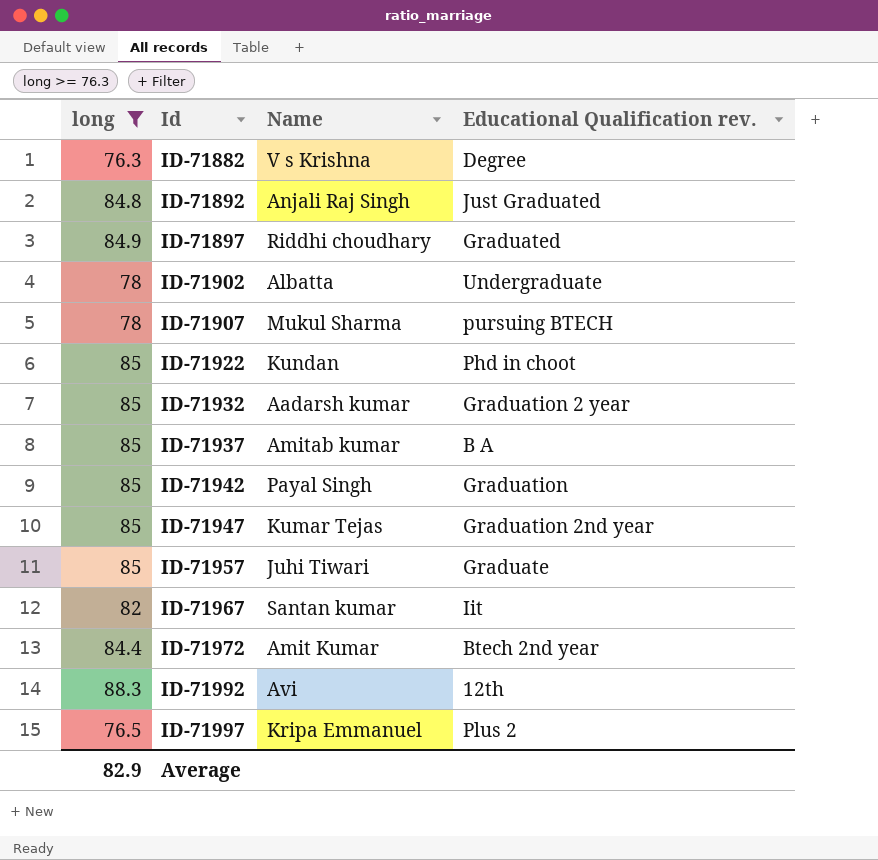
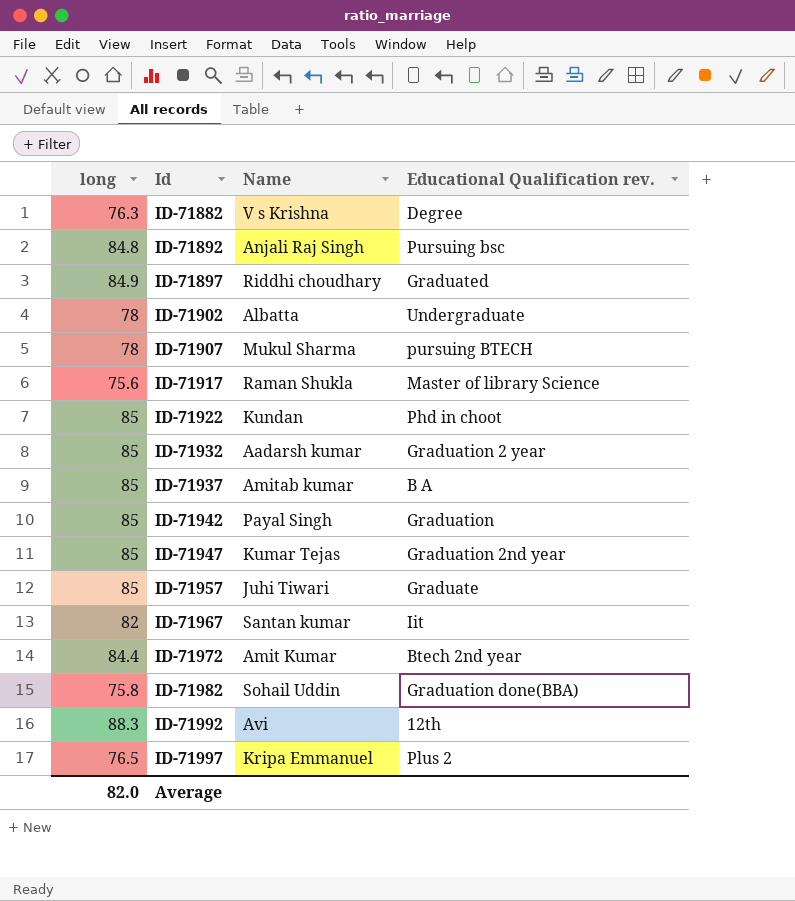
filter: long >= 76.3 -> none
ID-71892 | Educational Qualification rev.: Just Graduated -> Pursuing bsc
Average | long: 82.9 -> 82.0

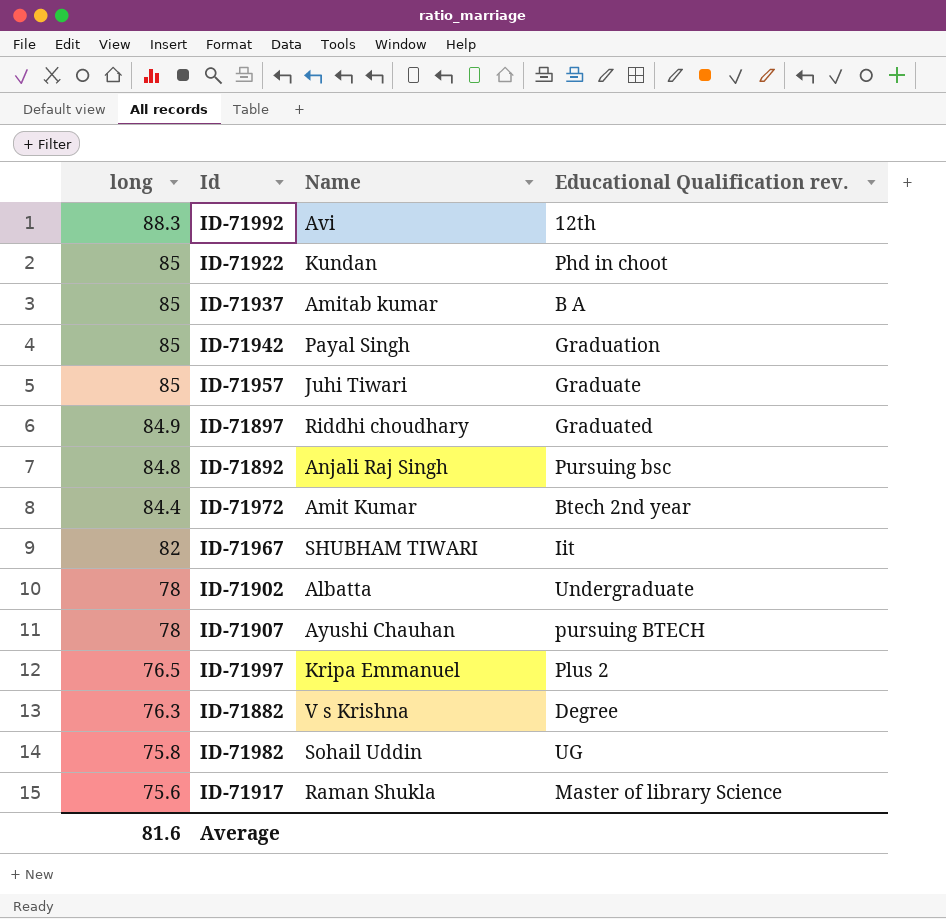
row order: Id ascending -> long descending
row ID-71932: 85 | Aadarsh kumar | Graduation 2 year -> none
row ID-71947: 85 | Kumar Tejas | Graduation 2nd year -> none
ID-71967 | Name: Santan kumar -> SHUBHAM TIWARI
ID-71907 | Name: Mukul Sharma -> Ayushi Chauhan
ID-71982 | Educational Qualification rev.: Graduation done(BBA) -> UG
Average | long: 82.0 -> 81.6

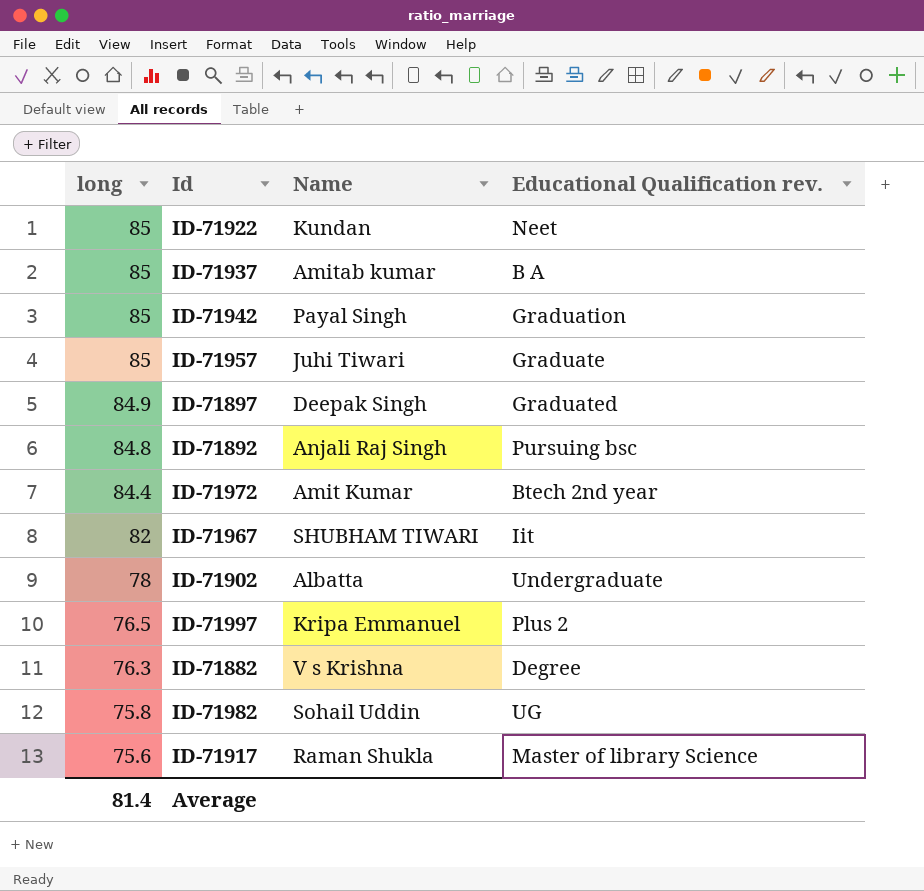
row ID-71992: 88.3 | Avi | 12th -> none
row ID-71907: 78 | Ayushi Chauhan | pursuing BTECH -> none
ID-71922 | Educational Qualification rev.: Phd in choot -> Neet
ID-71897 | Name: Riddhi choudhary -> Deepak Singh
Average | long: 81.6 -> 81.4

